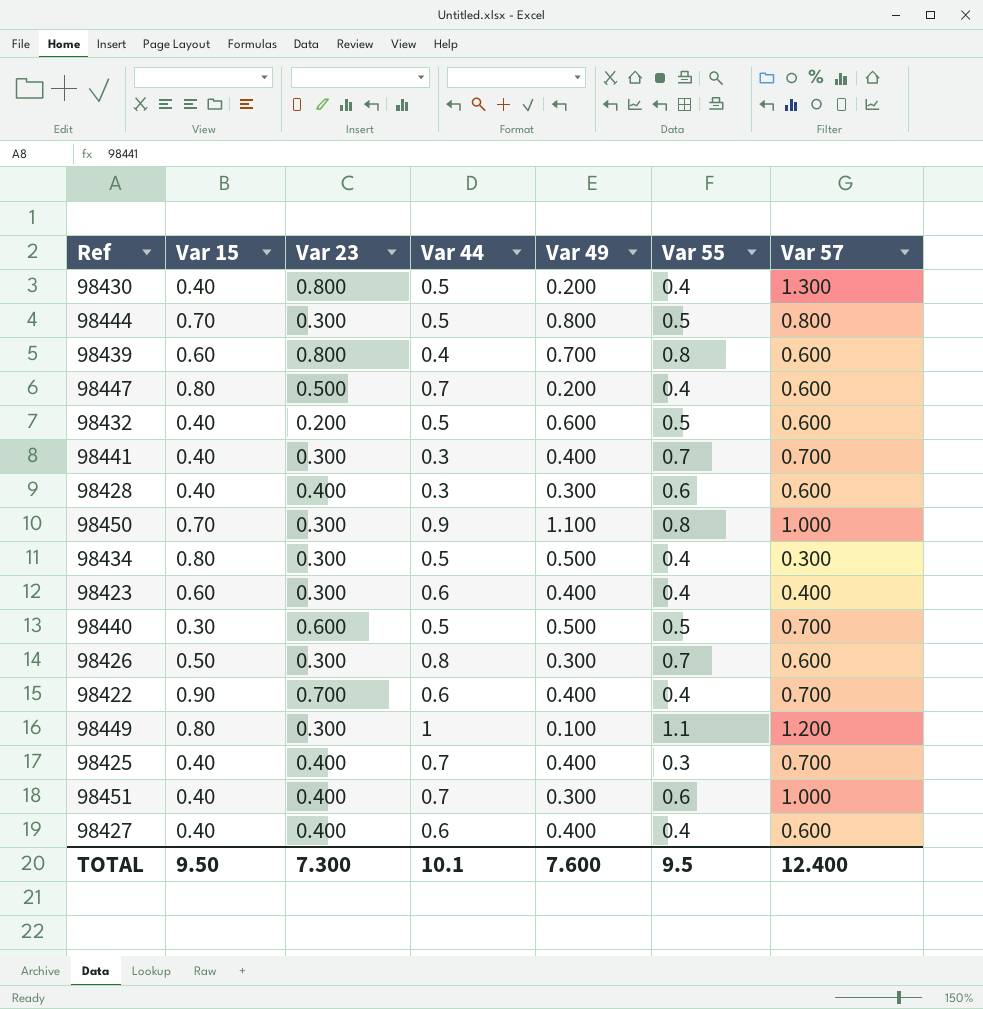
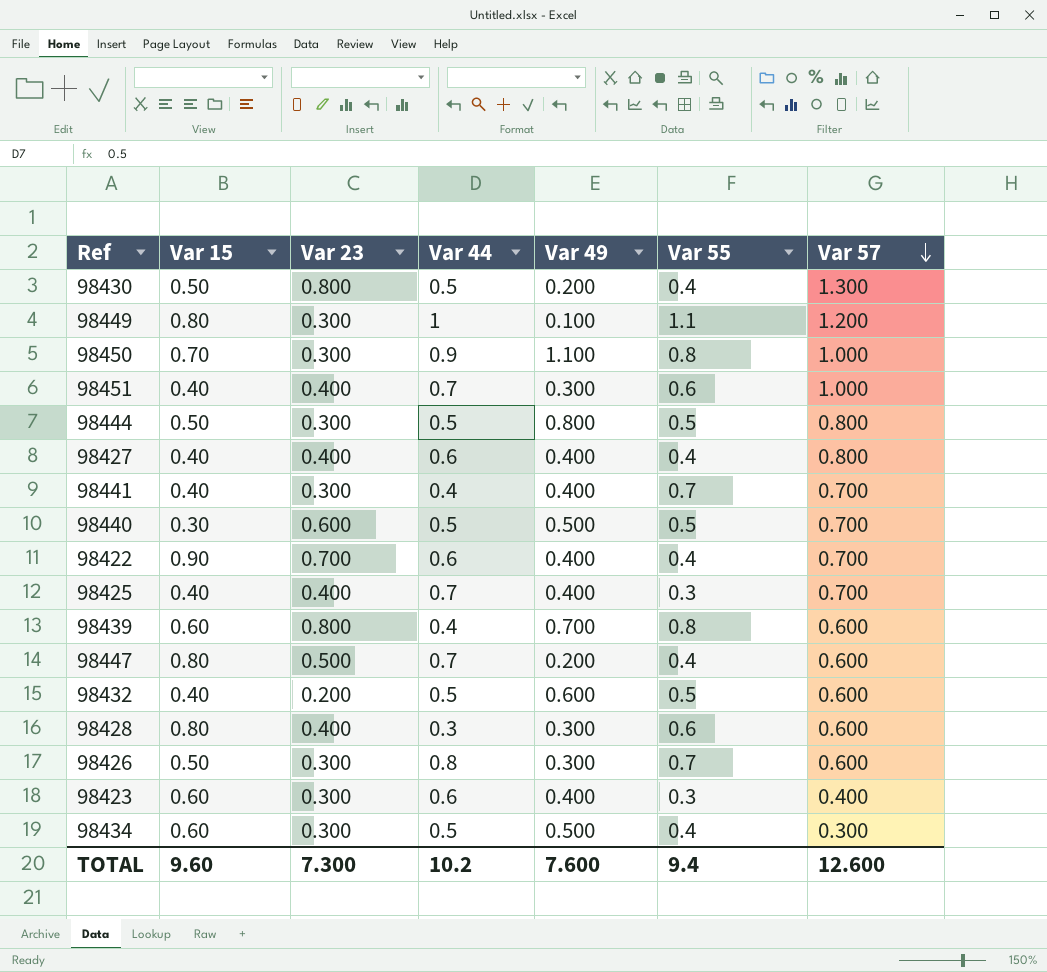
row order: none -> Var 57 descending
98430 | Var 15: 0.40 -> 0.50
98444 | Var 15: 0.70 -> 0.50
98427 | Var 57: 0.600 -> 0.800
98441 | Var 44: 0.3 -> 0.4
98428 | Var 15: 0.40 -> 0.80
98423 | Var 55: 0.4 -> 0.3
98434 | Var 15: 0.80 -> 0.60
TOTAL | Var 15: 9.50 -> 9.60
TOTAL | Var 44: 10.1 -> 10.2
TOTAL | Var 55: 9.5 -> 9.4
TOTAL | Var 57: 12.400 -> 12.600

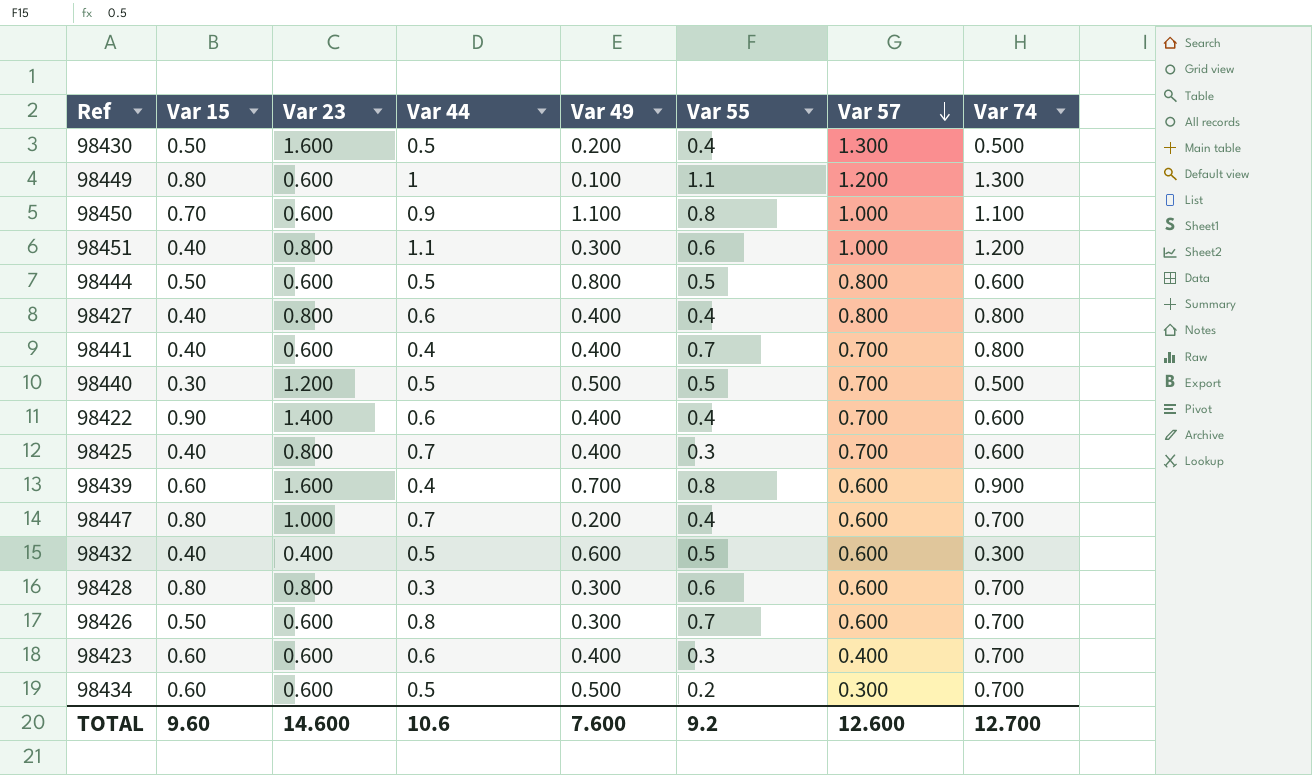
column Var 74 | position: none -> 8
98430 | Var 23: 0.800 -> 1.600
98449 | Var 23: 0.300 -> 0.600
98450 | Var 23: 0.300 -> 0.600
98451 | Var 23: 0.400 -> 0.800
98451 | Var 44: 0.7 -> 1.1
98444 | Var 23: 0.300 -> 0.600
98427 | Var 23: 0.400 -> 0.800
98441 | Var 23: 0.300 -> 0.600
98440 | Var 23: 0.600 -> 1.200
98422 | Var 23: 0.700 -> 1.400
98425 | Var 23: 0.400 -> 0.800
98439 | Var 23: 0.800 -> 1.600
98447 | Var 23: 0.500 -> 1.000
98432 | Var 23: 0.200 -> 0.400
98428 | Var 23: 0.400 -> 0.800
98426 | Var 23: 0.300 -> 0.600
98423 | Var 23: 0.300 -> 0.600
98434 | Var 23: 0.300 -> 0.600
98434 | Var 55: 0.4 -> 0.2
TOTAL | Var 23: 7.300 -> 14.600
TOTAL | Var 44: 10.2 -> 10.6
TOTAL | Var 55: 9.4 -> 9.2

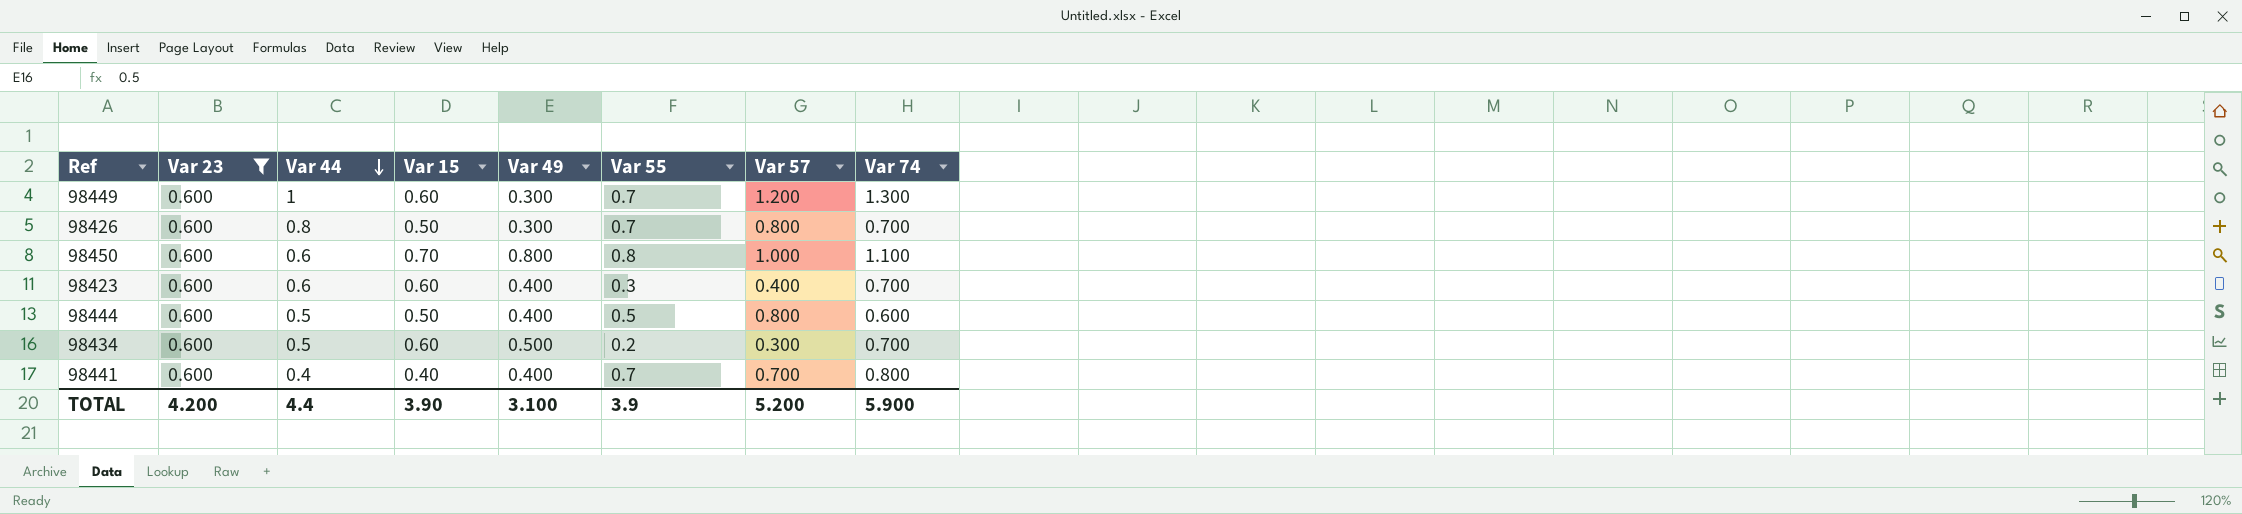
filter: none -> Var 23 = 0.600
row order: Var 57 descending -> Var 44 descending
column Var 15 | position: 2 -> 4
98449 | Var 15: 0.80 -> 0.60
98449 | Var 49: 0.100 -> 0.300
98449 | Var 55: 1.1 -> 0.7
98426 | Var 57: 0.600 -> 0.800
98450 | Var 44: 0.9 -> 0.6
98450 | Var 49: 1.100 -> 0.800
98444 | Var 49: 0.800 -> 0.400
TOTAL | Var 23: 14.600 -> 4.200
TOTAL | Var 44: 10.6 -> 4.4
TOTAL | Var 15: 9.60 -> 3.90
TOTAL | Var 49: 7.600 -> 3.100
TOTAL | Var 55: 9.2 -> 3.9
TOTAL | Var 57: 12.600 -> 5.200
TOTAL | Var 74: 12.700 -> 5.900

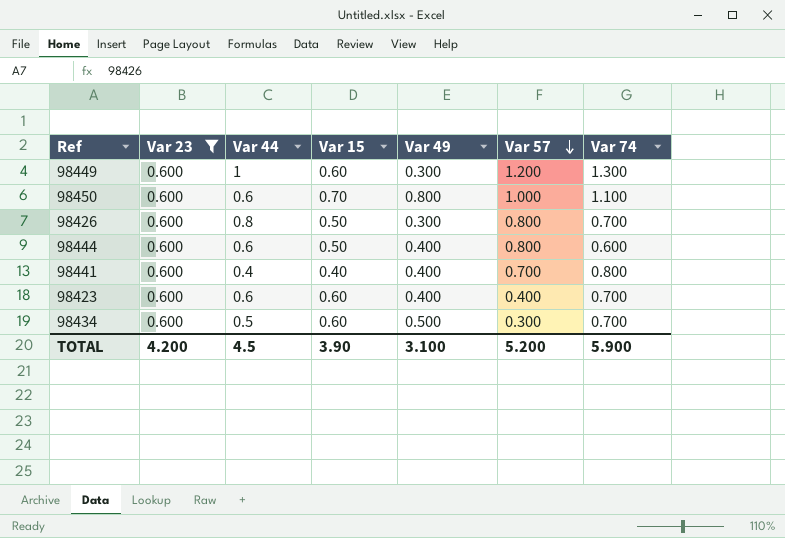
row order: Var 44 descending -> Var 57 descending
column Var 55 | position: 6 -> none
98444 | Var 44: 0.5 -> 0.6
TOTAL | Var 44: 4.4 -> 4.5

